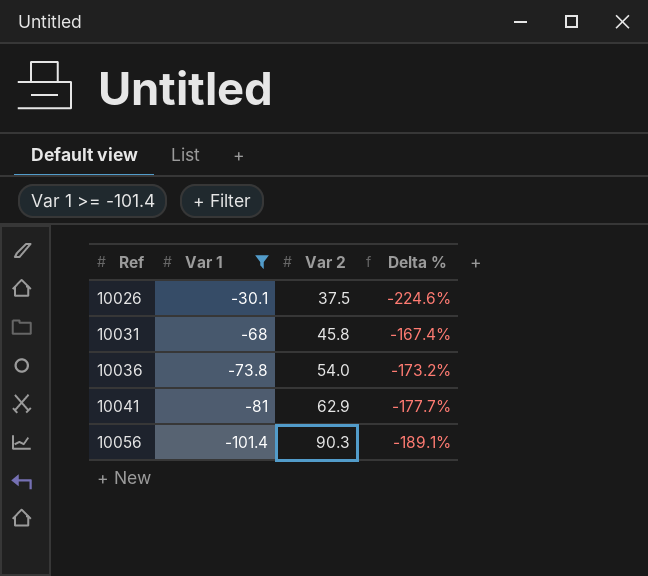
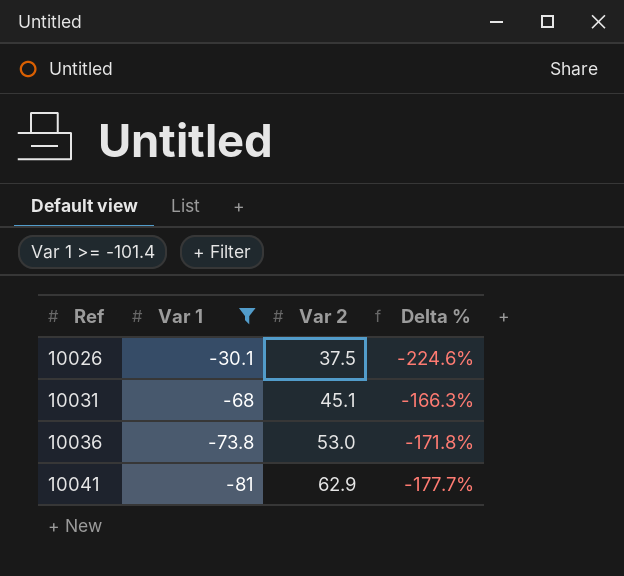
row 10056: -101.4 | 90.3 | -189.1% -> none
10031 | Var 2: 45.8 -> 45.1
10031 | Delta %: -167.4% -> -166.3%
10036 | Var 2: 54.0 -> 53.0
10036 | Delta %: -173.2% -> -171.8%

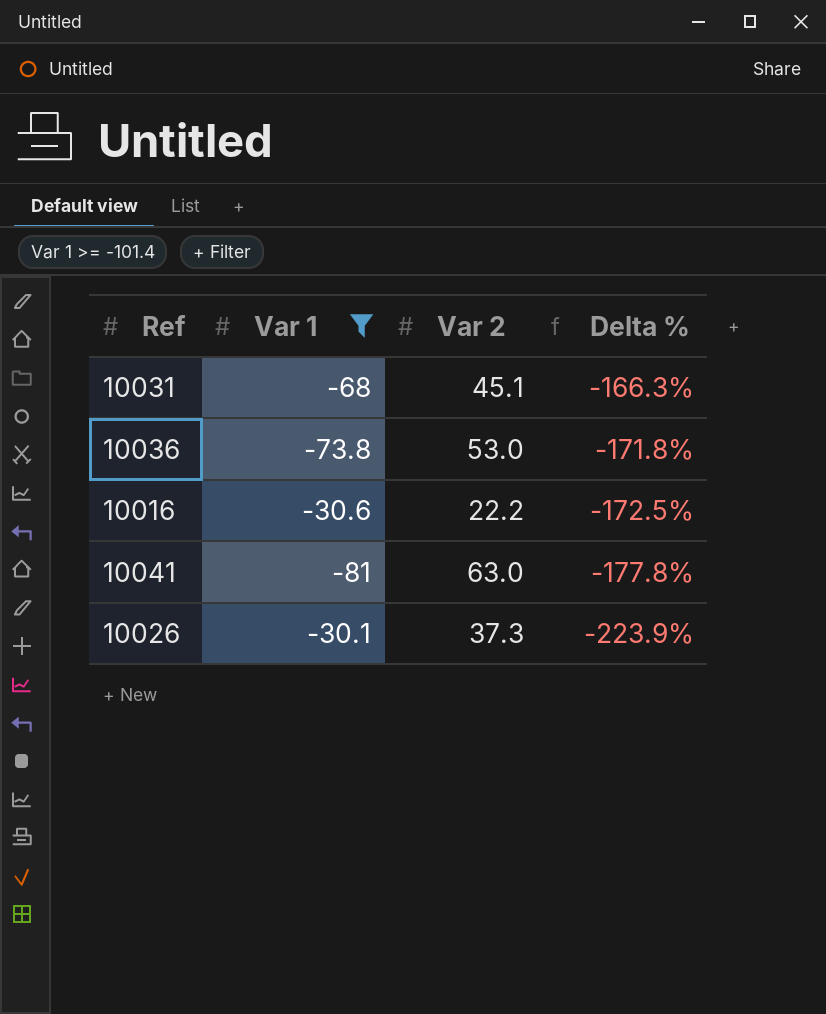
row order: Ref ascending -> Delta % descending
row 10016: none -> -30.6 | 22.2 | -172.5%
10041 | Var 2: 62.9 -> 63.0
10041 | Delta %: -177.7% -> -177.8%
10026 | Var 2: 37.5 -> 37.3
10026 | Delta %: -224.6% -> -223.9%

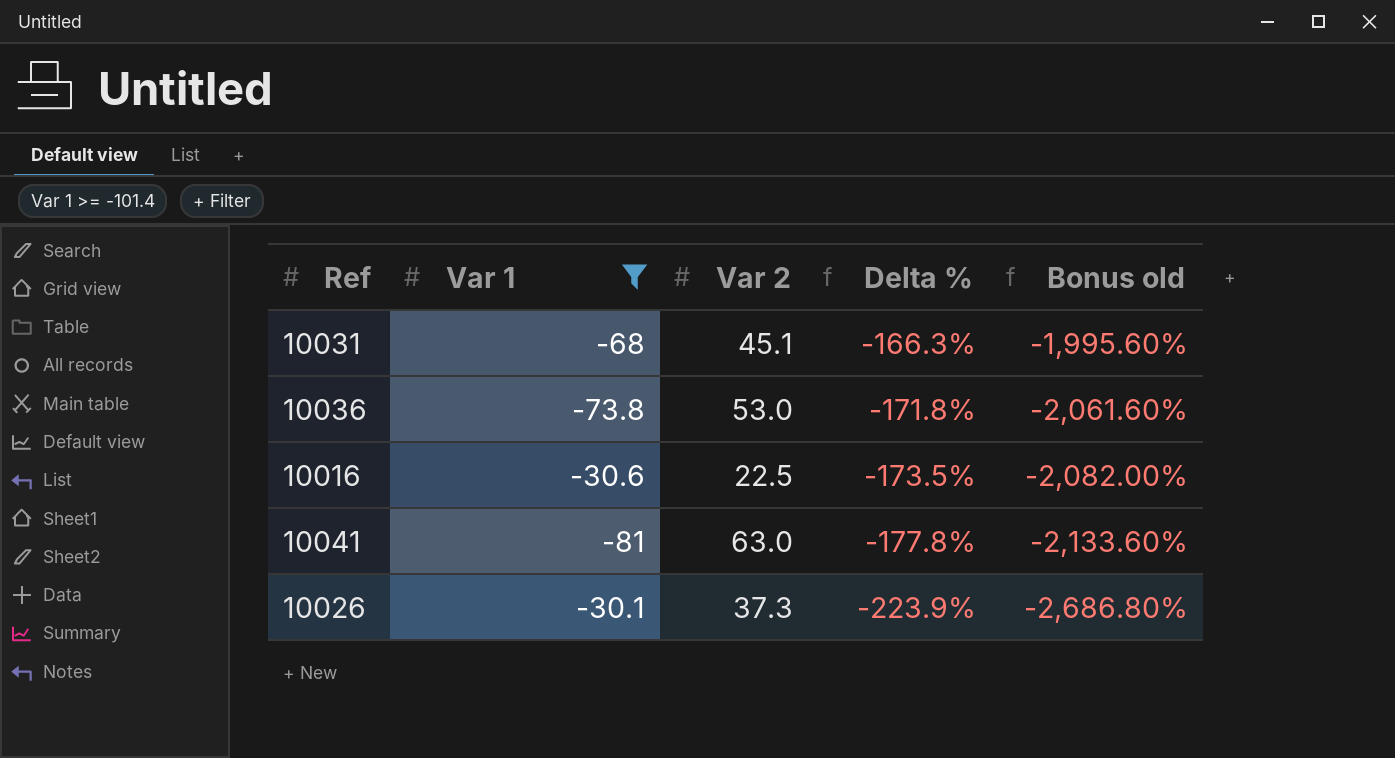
column Bonus old | formula: none -> [Delta %] * 12
10016 | Var 2: 22.2 -> 22.5
10016 | Delta %: -172.5% -> -173.5%

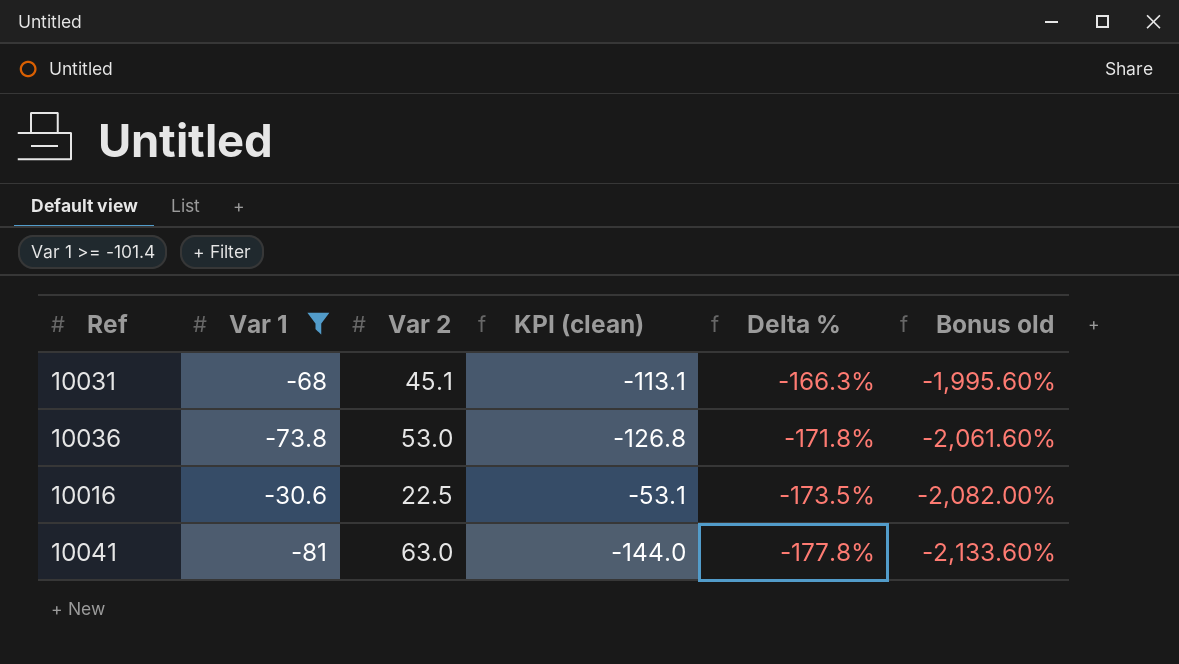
column KPI (clean) | formula: none -> [Var 1] - [Var 2]
row 10026: -30.1 | 37.3 | -223.9% | -2,686.80% -> none

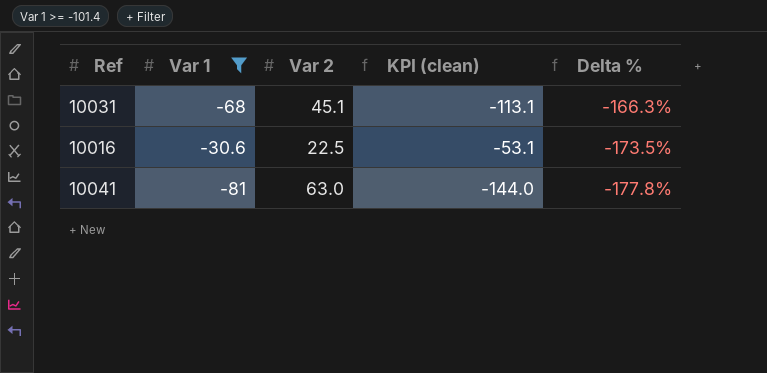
column Bonus old | formula: [Delta %] * 12 -> none
row 10036: -73.8 | 53.0 | -126.8 | -171.8% | -2,061.60% -> none

